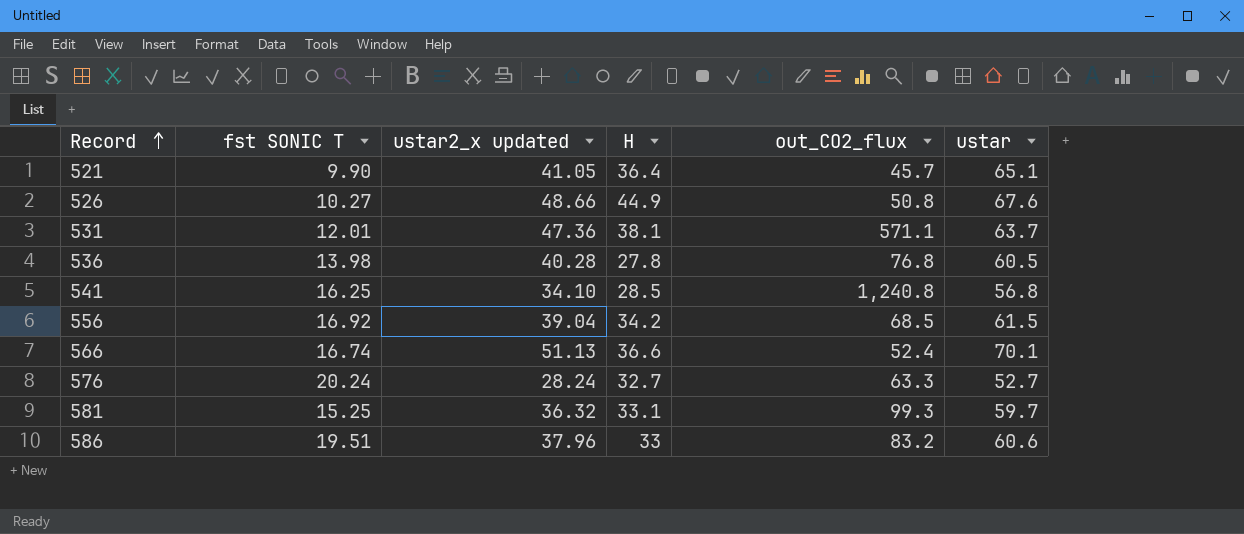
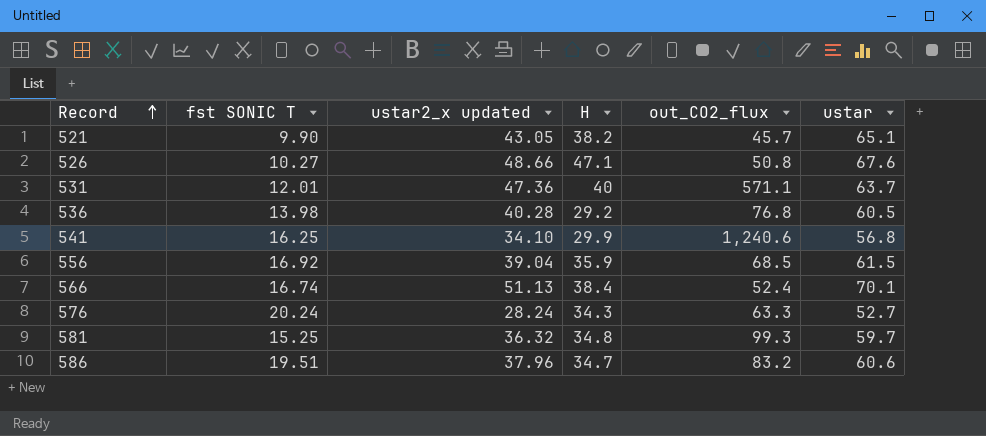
521 | ustar2_x updated: 41.05 -> 43.05
521 | H: 36.4 -> 38.2
526 | H: 44.9 -> 47.1
531 | H: 38.1 -> 40
536 | H: 27.8 -> 29.2
541 | H: 28.5 -> 29.9
541 | out_CO2_flux: 1,240.8 -> 1,240.6
556 | H: 34.2 -> 35.9
566 | H: 36.6 -> 38.4
576 | H: 32.7 -> 34.3
581 | H: 33.1 -> 34.8
586 | H: 33 -> 34.7

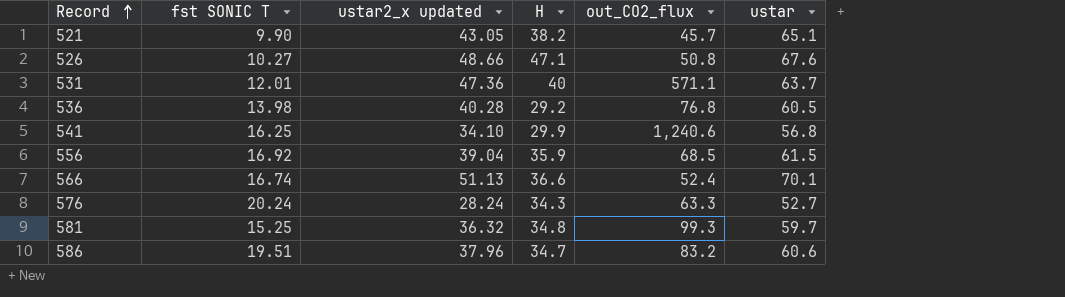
566 | H: 38.4 -> 36.6

